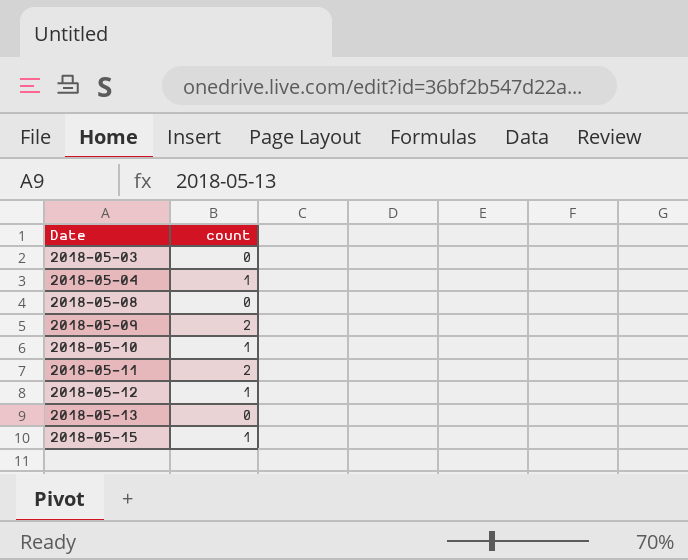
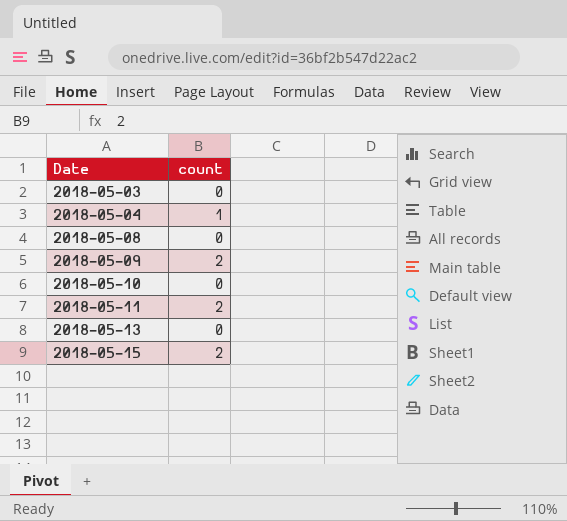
row 2018-05-12: 1 -> none
2018-05-10 | count: 1 -> 0
2018-05-15 | count: 1 -> 2

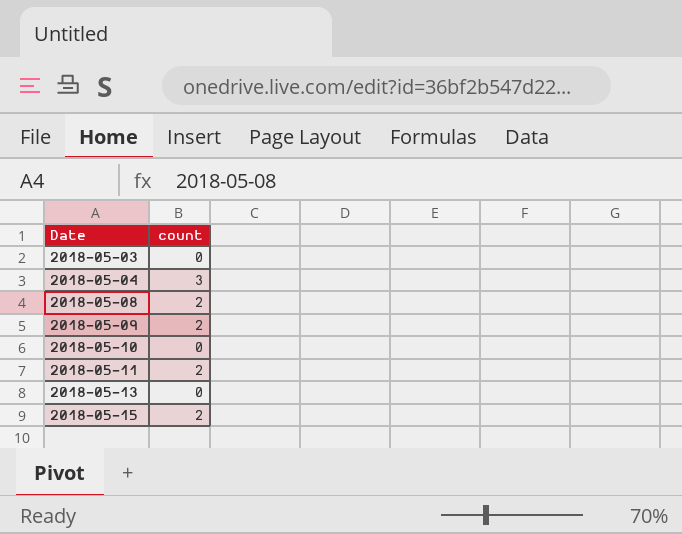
2018-05-04 | count: 1 -> 3
2018-05-08 | count: 0 -> 2

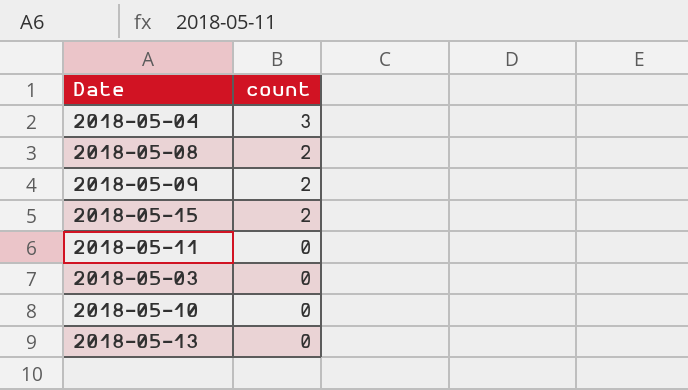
row order: Date ascending -> count descending
2018-05-11 | count: 2 -> 0

